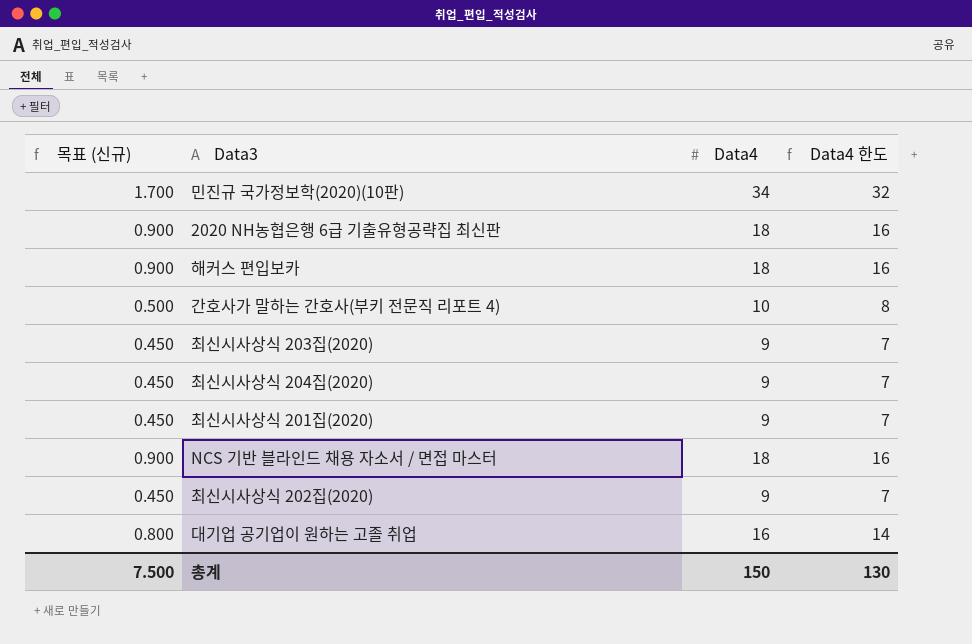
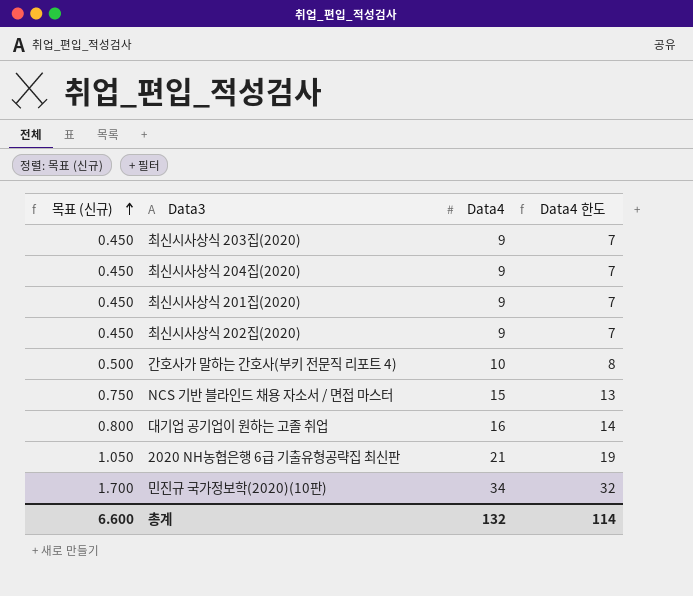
row order: none -> 목표 (신규) ascending
row 해커스 편입보카: 0.900 | 18 | 16 -> none
NCS 기반 블라인드 채용 자소서 / 면접 마스터 | 목표 (신규): 0.900 -> 0.750
NCS 기반 블라인드 채용 자소서 / 면접 마스터 | Data4: 18 -> 15
NCS 기반 블라인드 채용 자소서 / 면접 마스터 | Data4 한도: 16 -> 13
2020 NH농협은행 6급 기출유형공략집 최신판 | 목표 (신규): 0.900 -> 1.050
2020 NH농협은행 6급 기출유형공략집 최신판 | Data4: 18 -> 21
2020 NH농협은행 6급 기출유형공략집 최신판 | Data4 한도: 16 -> 19
총계 | 목표 (신규): 7.500 -> 6.600
총계 | Data4: 150 -> 132
총계 | Data4 한도: 130 -> 114

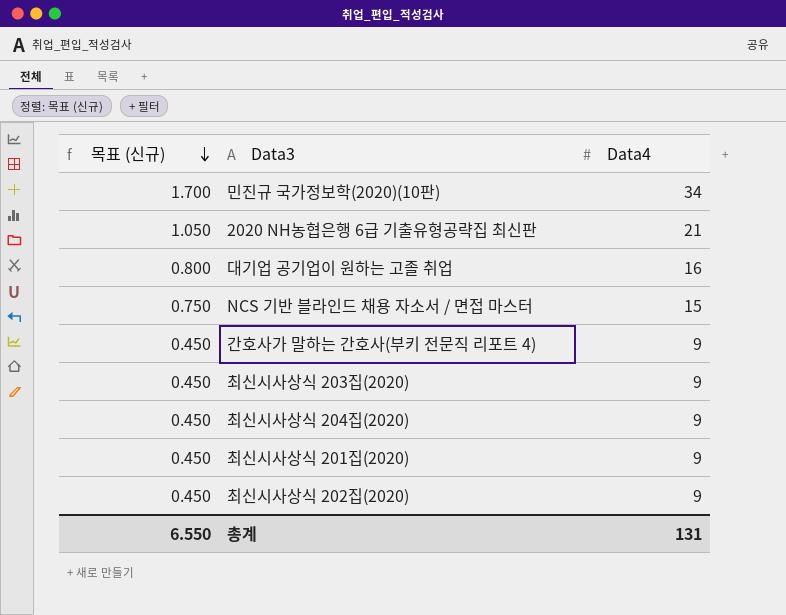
row order: 목표 (신규) ascending -> 목표 (신규) descending
column Data4 한도 | formula: [Data4] - 2 -> none
간호사가 말하는 간호사(부키 전문직 리포트 4) | 목표 (신규): 0.500 -> 0.450
간호사가 말하는 간호사(부키 전문직 리포트 4) | Data4: 10 -> 9
총계 | 목표 (신규): 6.600 -> 6.550
총계 | Data4: 132 -> 131

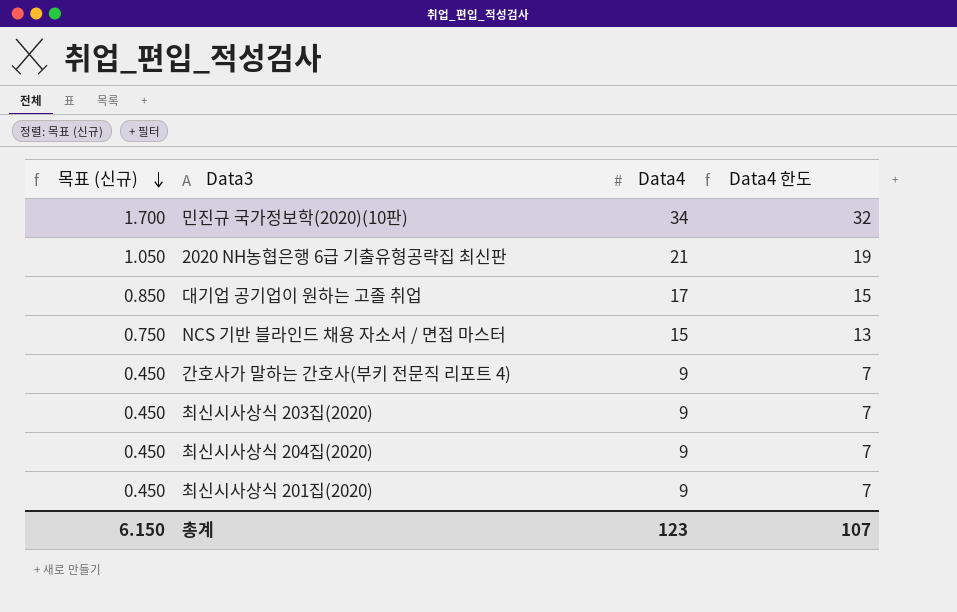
column Data4 한도 | formula: none -> [Data4] - 2
row 최신시사상식 202집(2020): 0.450 | 9 -> none
대기업 공기업이 원하는 고졸 취업 | 목표 (신규): 0.800 -> 0.850
대기업 공기업이 원하는 고졸 취업 | Data4: 16 -> 17
총계 | 목표 (신규): 6.550 -> 6.150
총계 | Data4: 131 -> 123

